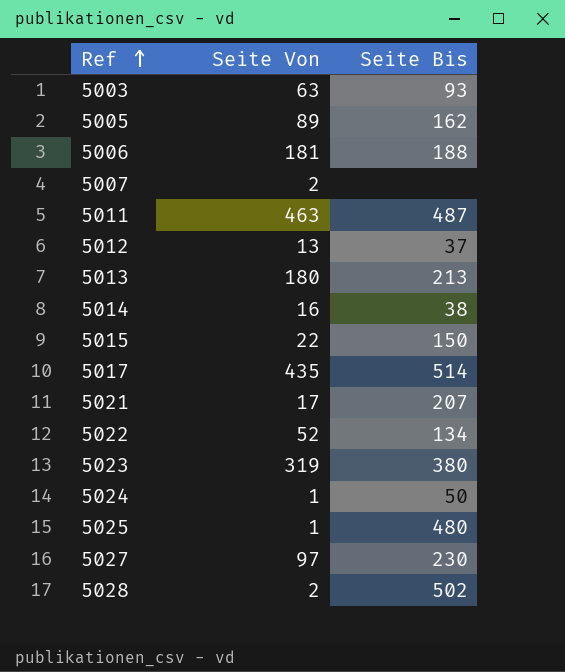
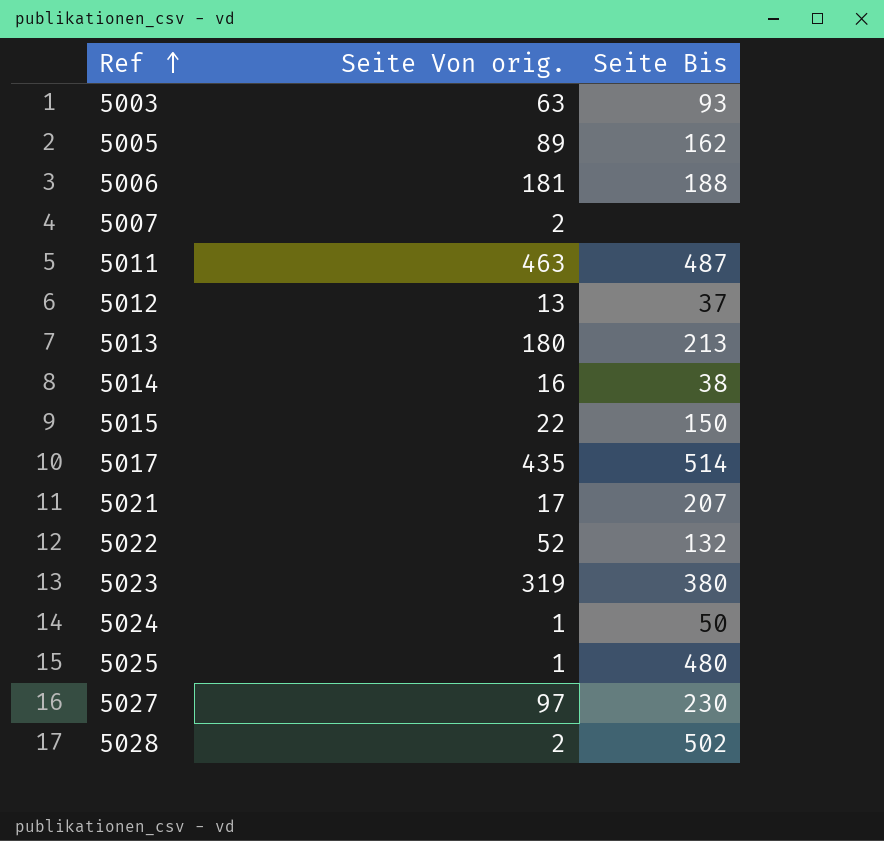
column name: Seite Von -> Seite Von orig.
5022 | Seite Bis: 134 -> 132

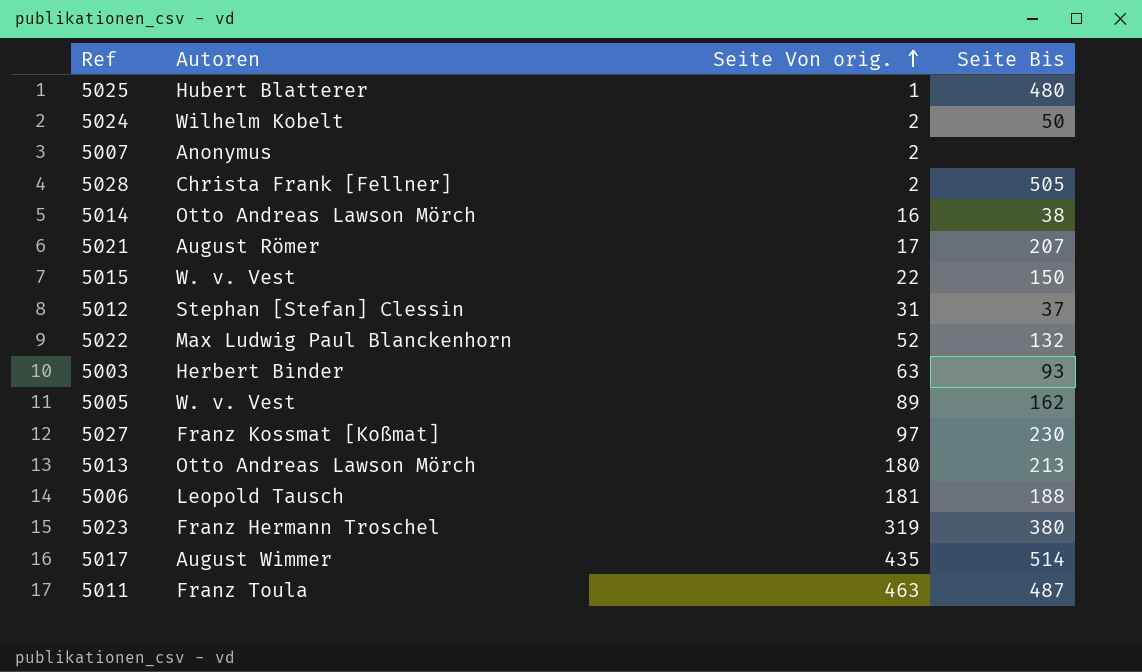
row order: Ref ascending -> Seite Von orig. ascending
column Autoren | position: none -> 2
5024 | Seite Von orig.: 1 -> 2
5028 | Seite Bis: 502 -> 505
5012 | Seite Von orig.: 13 -> 31

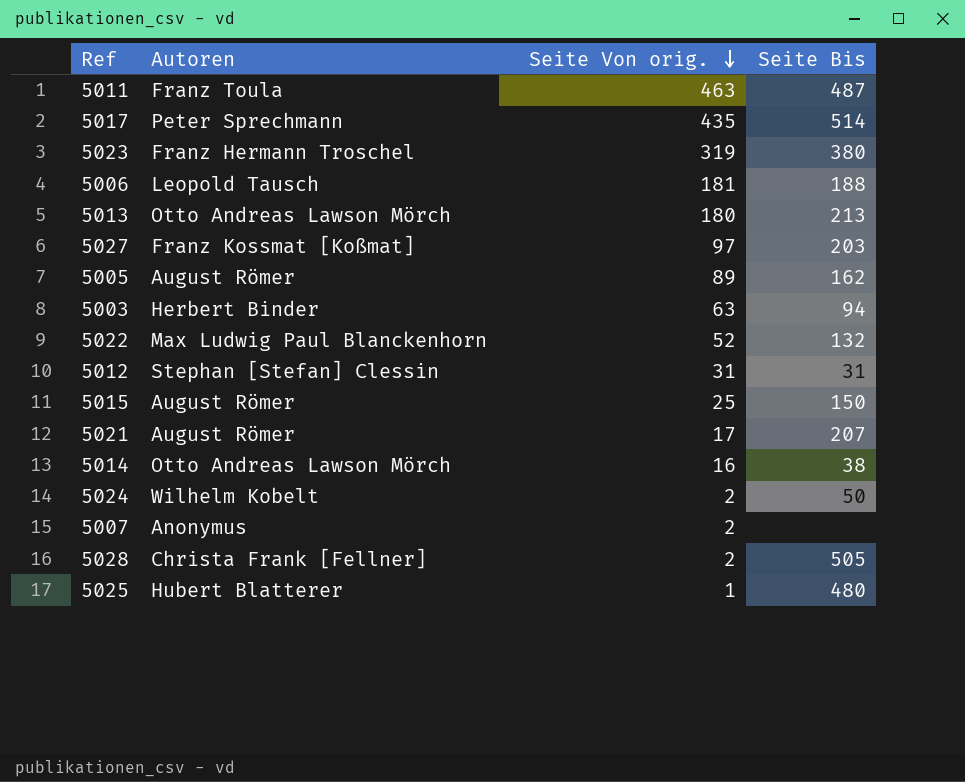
row order: Seite Von orig. ascending -> Seite Von orig. descending
5017 | Autoren: August Wimmer -> Peter Sprechmann
5027 | Seite Bis: 230 -> 203
5005 | Autoren: W. v. Vest -> August Römer
5003 | Seite Bis: 93 -> 94
5012 | Seite Bis: 37 -> 31
5015 | Autoren: W. v. Vest -> August Römer
5015 | Seite Von orig.: 22 -> 25

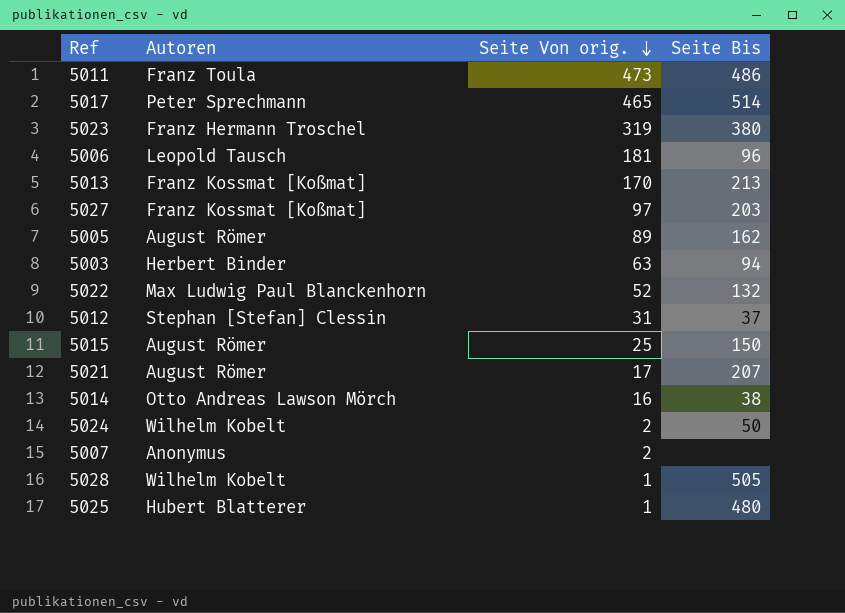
5011 | Seite Von orig.: 463 -> 473
5011 | Seite Bis: 487 -> 486
5017 | Seite Von orig.: 435 -> 465
5006 | Seite Bis: 188 -> 96
5013 | Autoren: Otto Andreas Lawson Mörch -> Franz Kossmat [Koßmat]
5013 | Seite Von orig.: 180 -> 170
5012 | Seite Bis: 31 -> 37
5028 | Autoren: Christa Frank [Fellner] -> Wilhelm Kobelt
5028 | Seite Von orig.: 2 -> 1

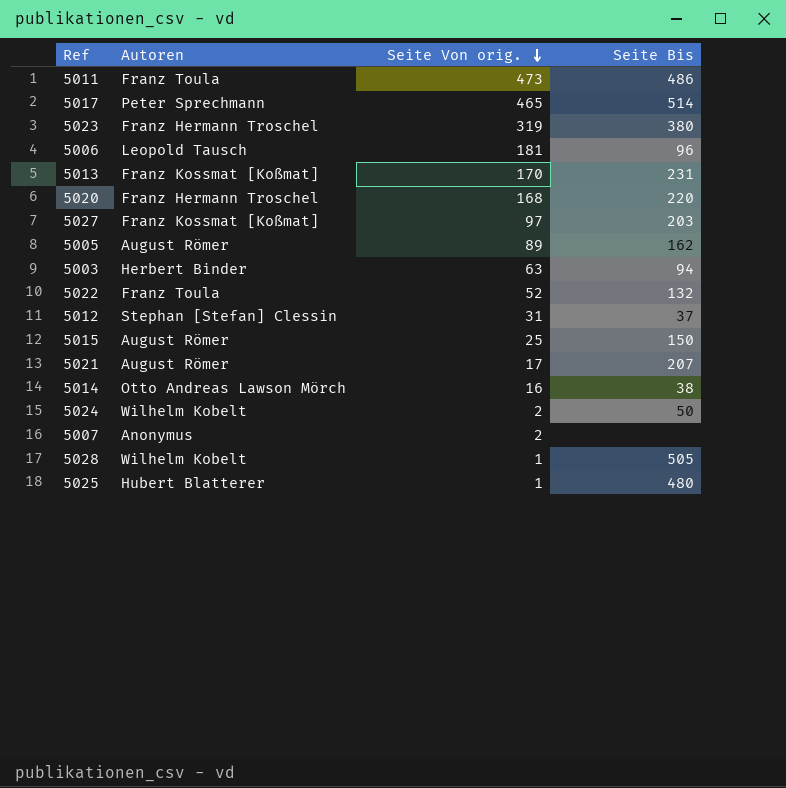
5013 | Seite Bis: 213 -> 231
row 5020: none -> Franz Hermann Troschel | 168 | 220
5022 | Autoren: Max Ludwig Paul Blanckenhorn -> Franz Toula

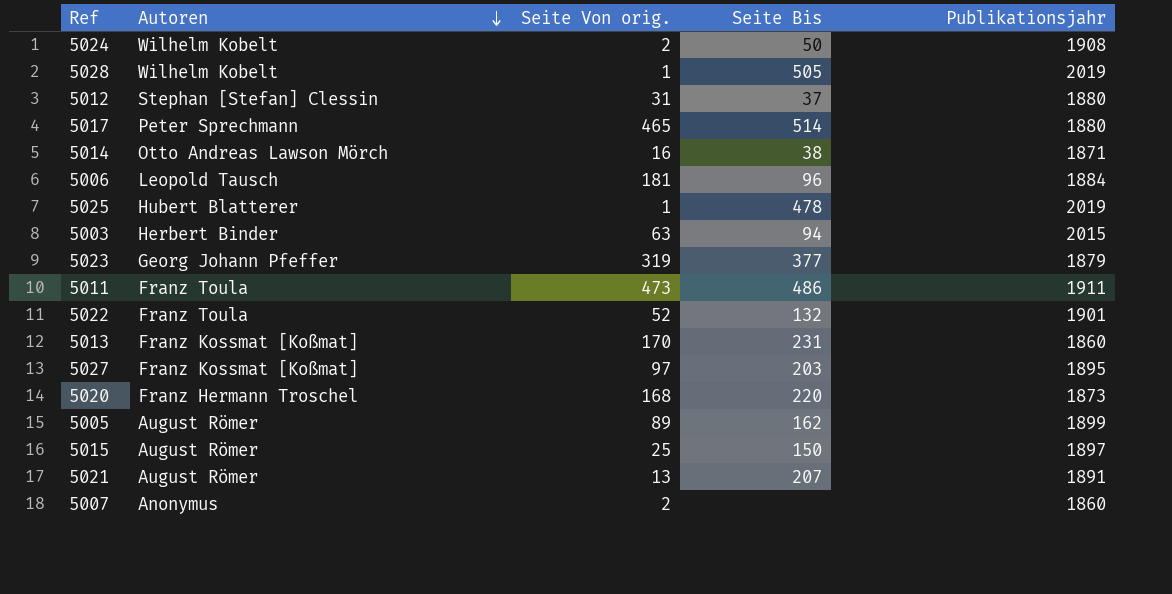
row order: Seite Von orig. descending -> Autoren descending
column Publikationsjahr | position: none -> 5
5025 | Seite Bis: 480 -> 478
5023 | Autoren: Franz Hermann Troschel -> Georg Johann Pfeffer
5023 | Seite Bis: 380 -> 377
5021 | Seite Von orig.: 17 -> 13

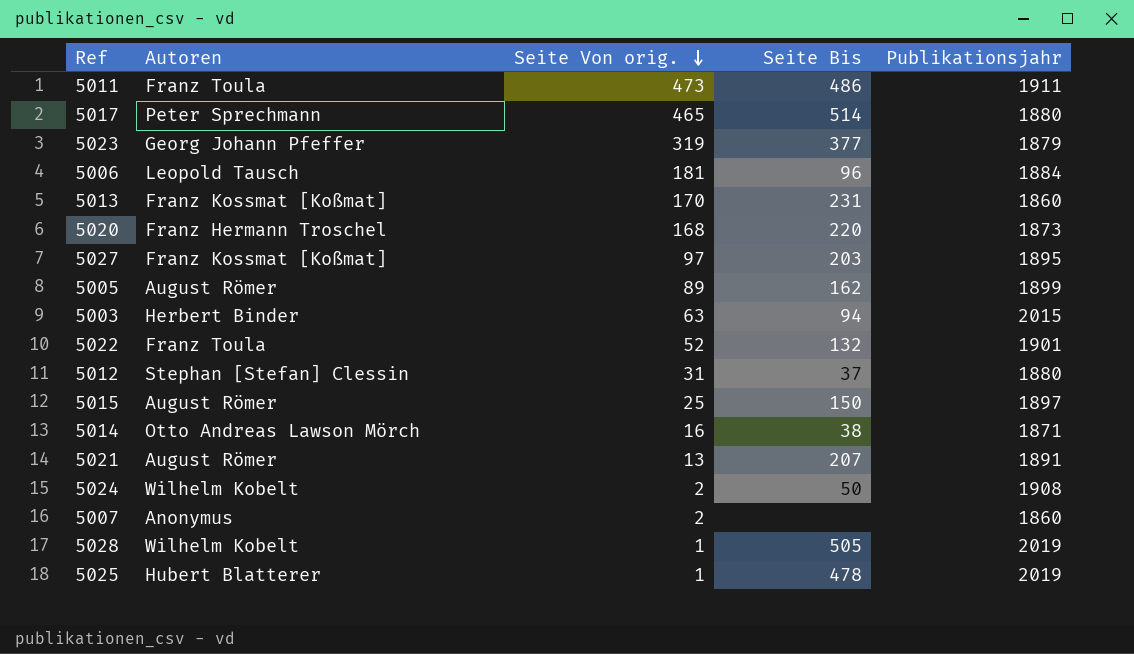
row order: Autoren descending -> Seite Von orig. descending

